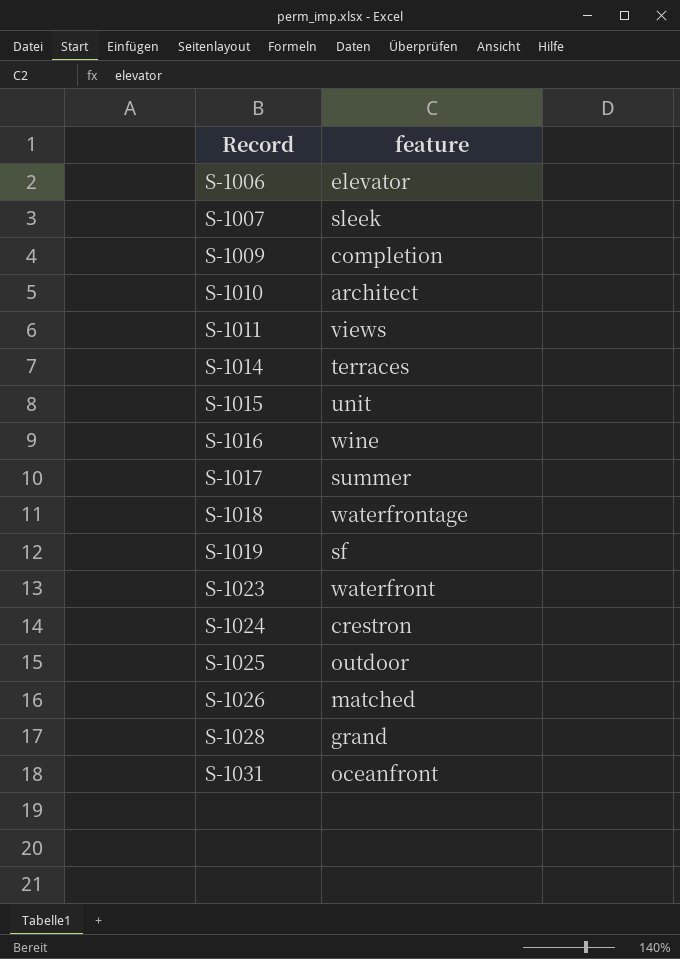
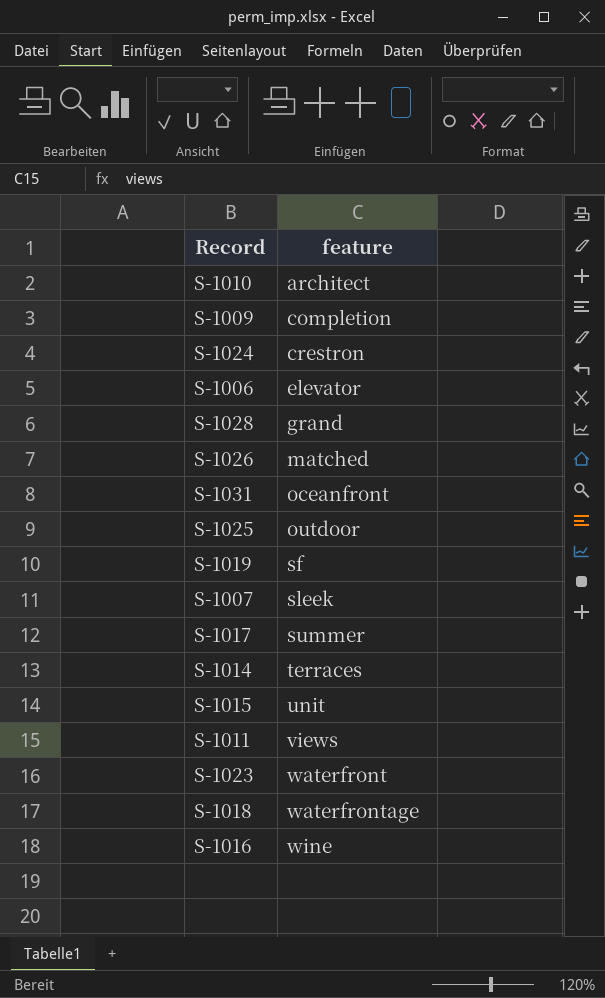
row order: Record ascending -> feature ascending

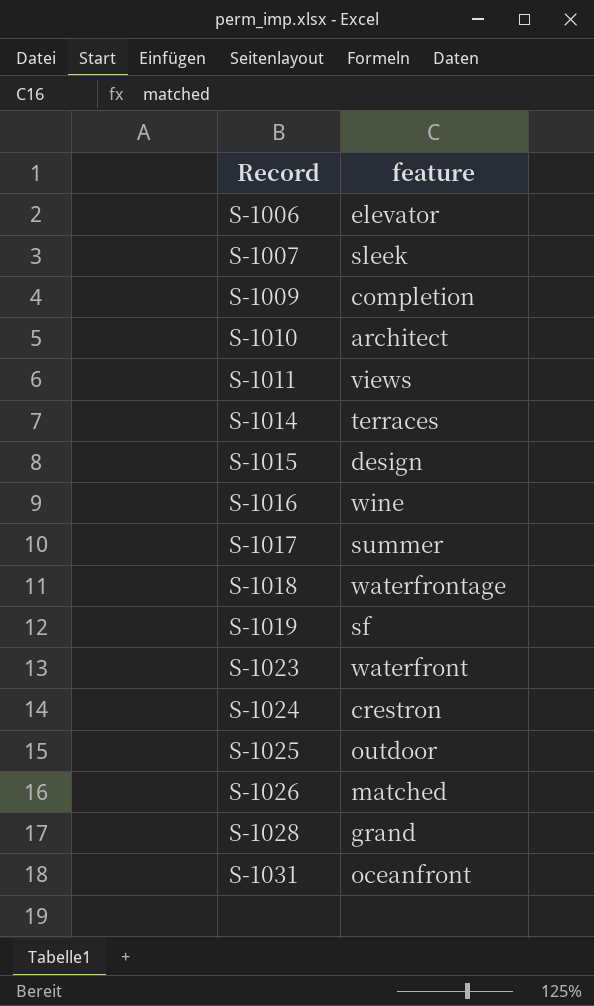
row order: feature ascending -> Record ascending
S-1015 | feature: unit -> design

